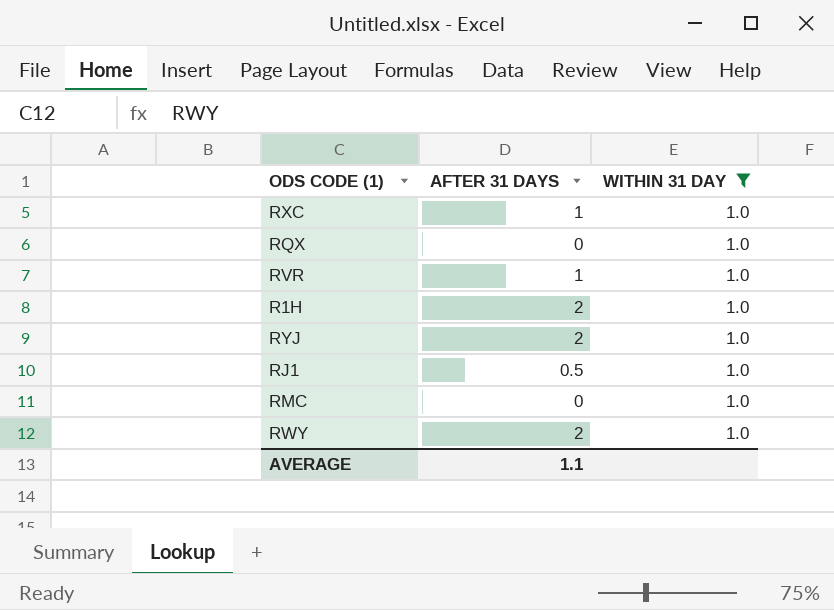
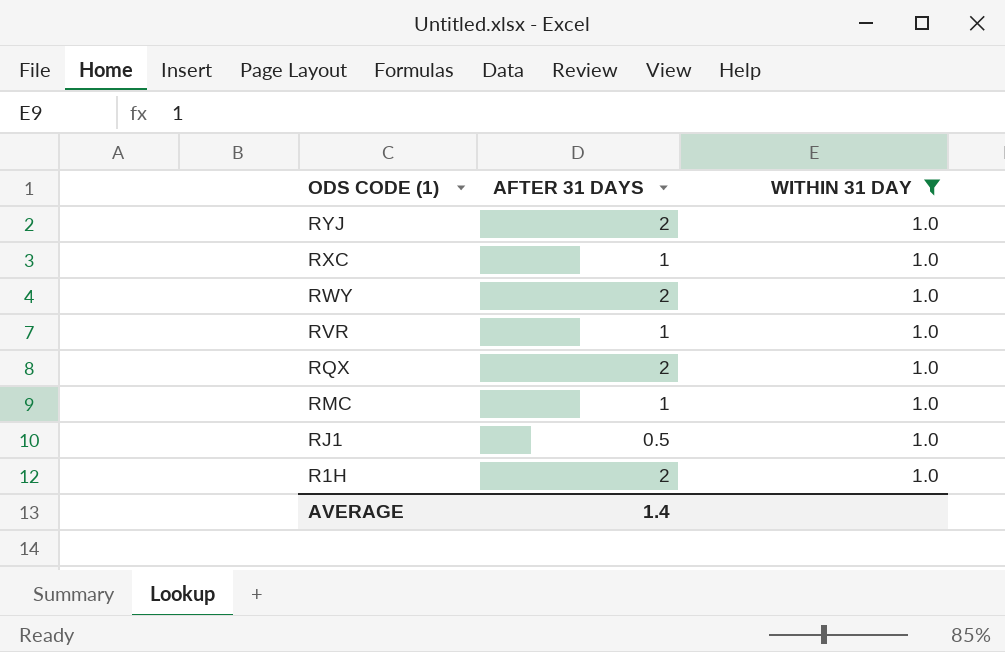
row order: none -> ODS CODE (1) descending
RQX | AFTER 31 DAYS: 0 -> 2
RMC | AFTER 31 DAYS: 0 -> 1
AVERAGE | AFTER 31 DAYS: 1.1 -> 1.4

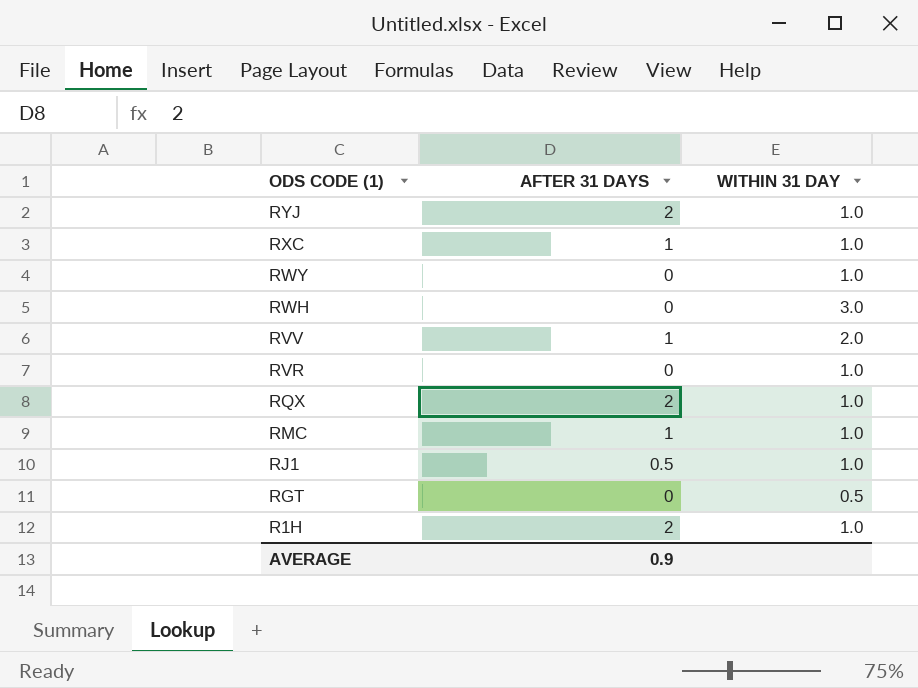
filter: WITHIN 31 DAY = 1.0 -> none
RWY | AFTER 31 DAYS: 2 -> 0
RVR | AFTER 31 DAYS: 1 -> 0
AVERAGE | AFTER 31 DAYS: 1.4 -> 0.9

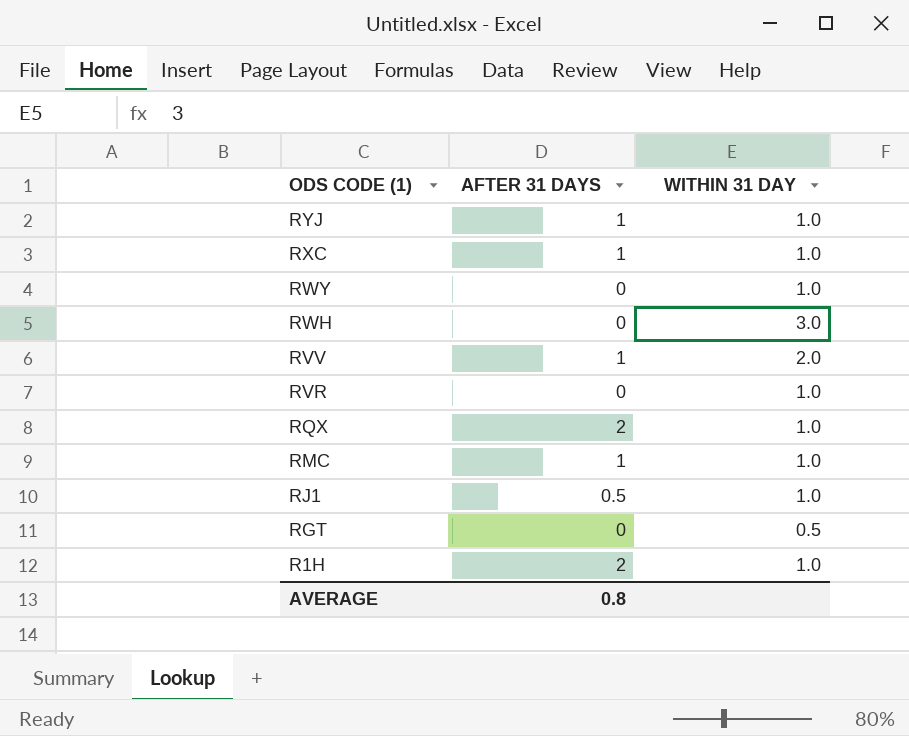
RYJ | AFTER 31 DAYS: 2 -> 1
AVERAGE | AFTER 31 DAYS: 0.9 -> 0.8

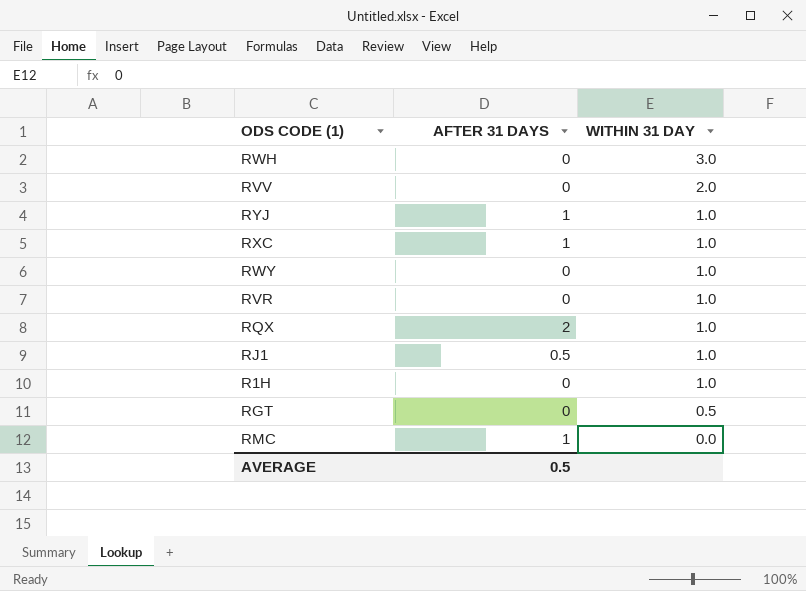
row order: ODS CODE (1) descending -> WITHIN 31 DAY descending
RVV | AFTER 31 DAYS: 1 -> 0
R1H | AFTER 31 DAYS: 2 -> 0
RMC | WITHIN 31 DAY: 1.0 -> 0.0
AVERAGE | AFTER 31 DAYS: 0.8 -> 0.5

